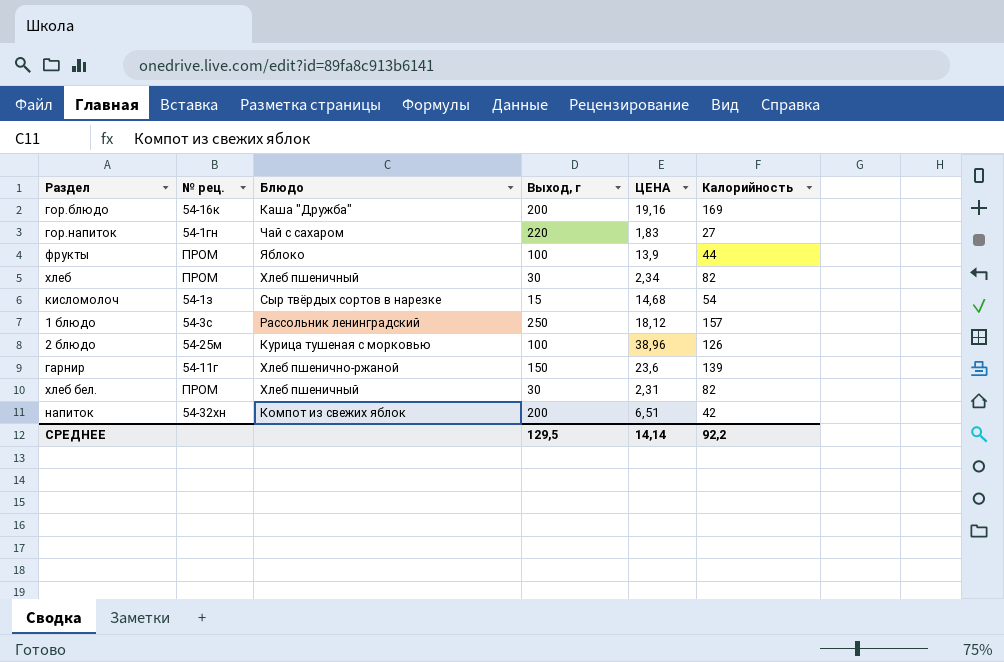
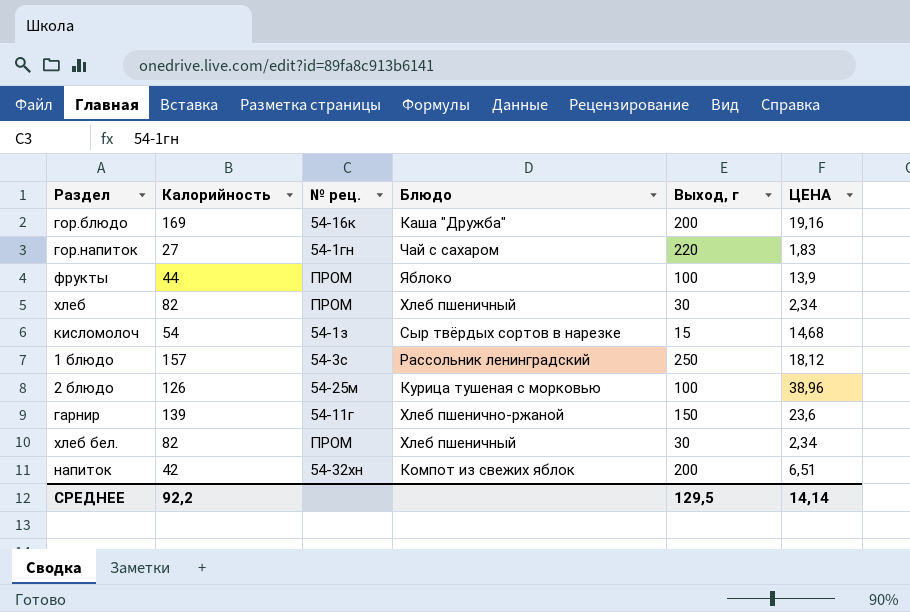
column Калорийность | position: 6 -> 2
хлеб бел. | ЦЕНА: 2,31 -> 2,34

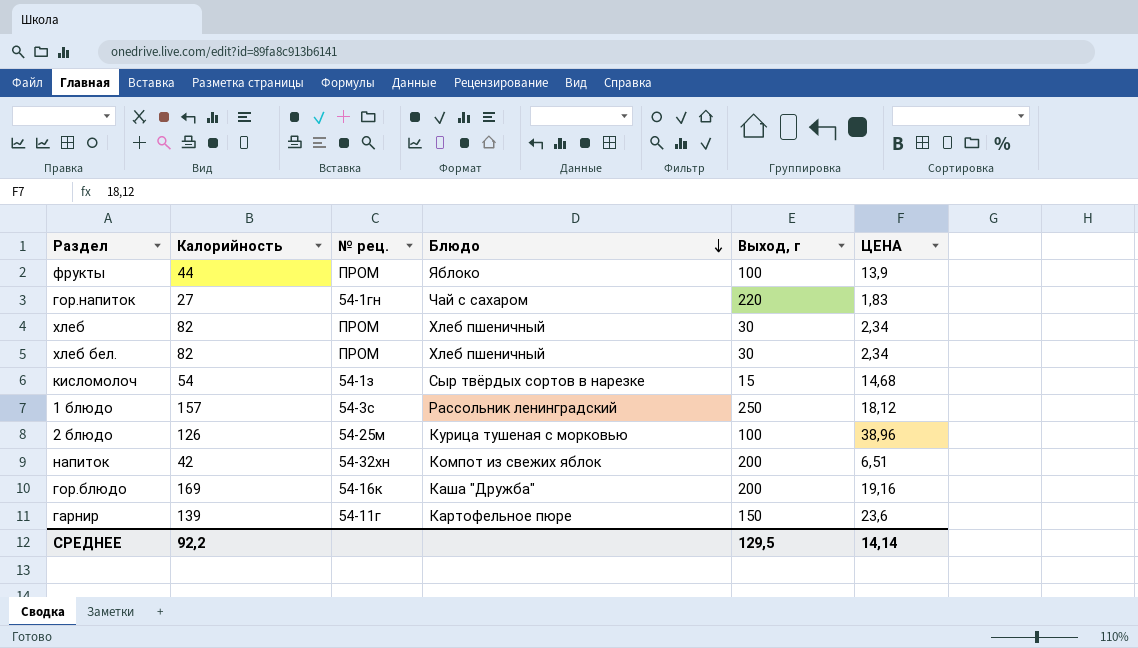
row order: none -> Блюдо descending
гарнир | Блюдо: Хлеб пшенично-ржаной -> Картофельное пюре

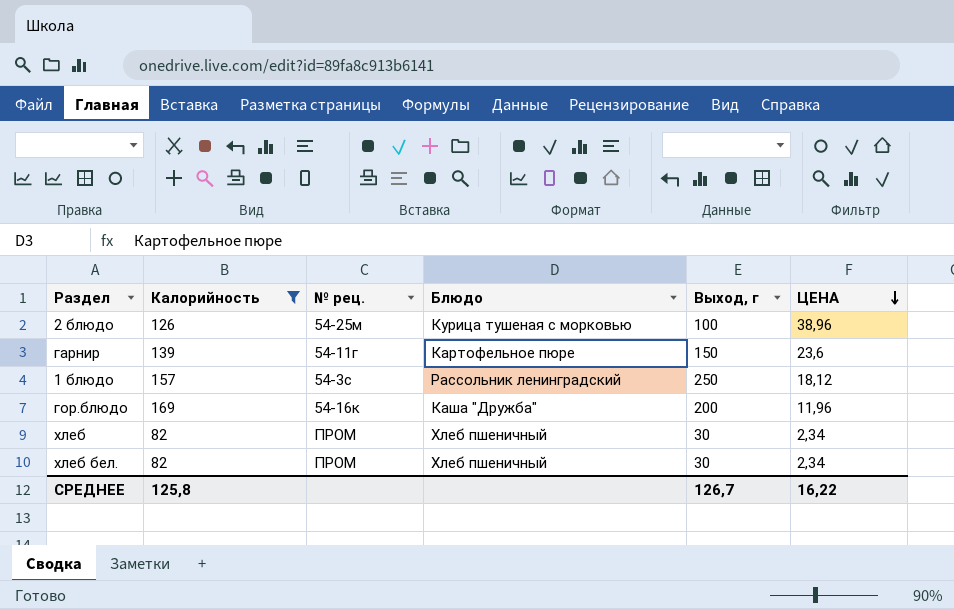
filter: none -> Калорийность >= 82
row order: Блюдо descending -> ЦЕНА descending
гор.блюдо | ЦЕНА: 19,16 -> 11,96
СРЕДНЕЕ | Калорийность: 92,2 -> 125,8
СРЕДНЕЕ | Выход, г: 129,5 -> 126,7
СРЕДНЕЕ | ЦЕНА: 14,14 -> 16,22

